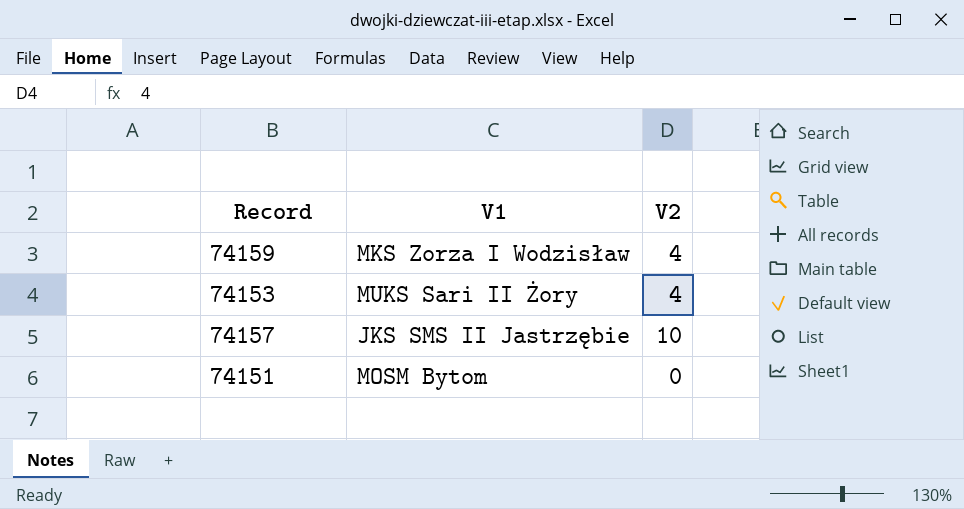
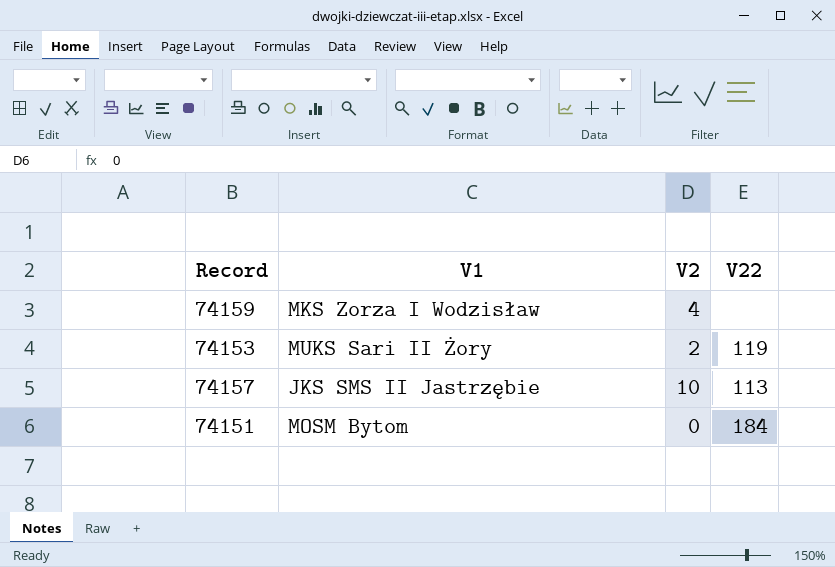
column V22 | position: none -> 4
74153 | V2: 4 -> 2

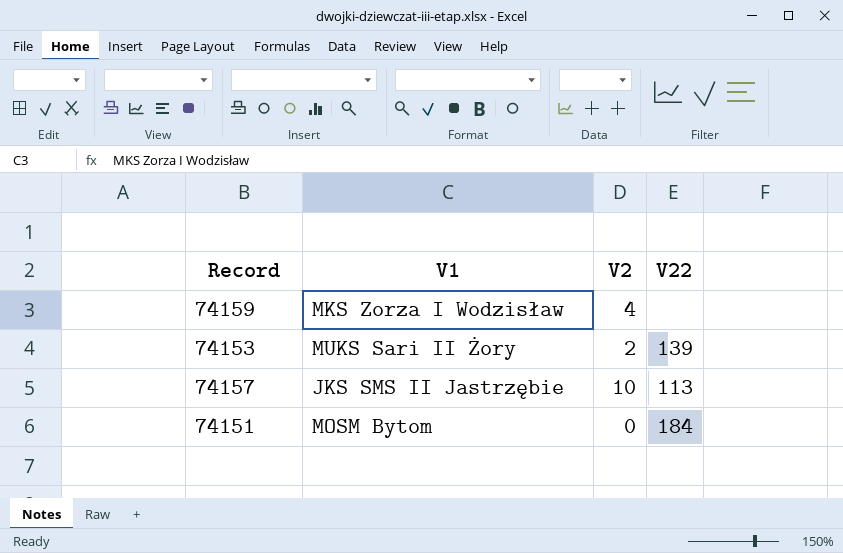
74153 | V22: 119 -> 139

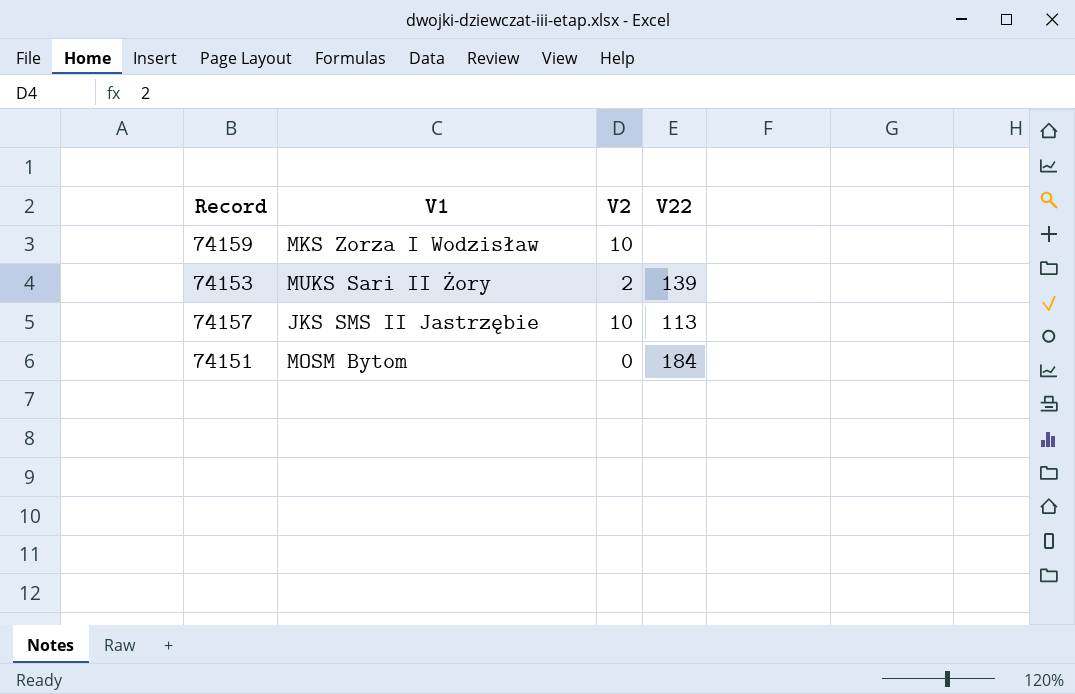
74159 | V2: 4 -> 10

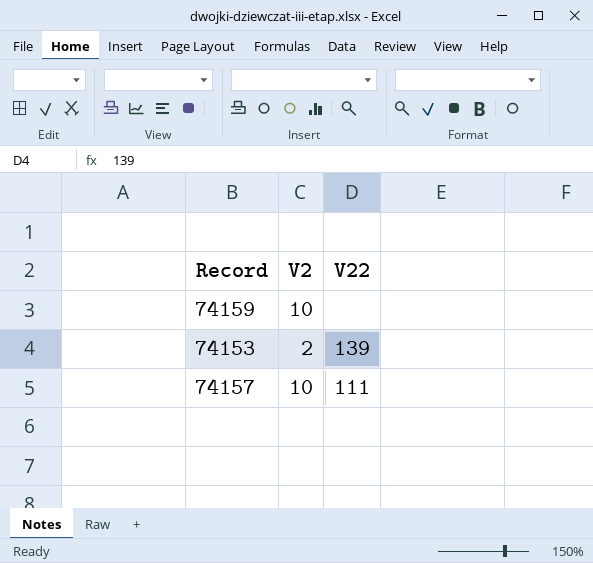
column V1 | position: 2 -> none
row 74151: MOSM Bytom | 0 | 184 -> none
74157 | V22: 113 -> 111

